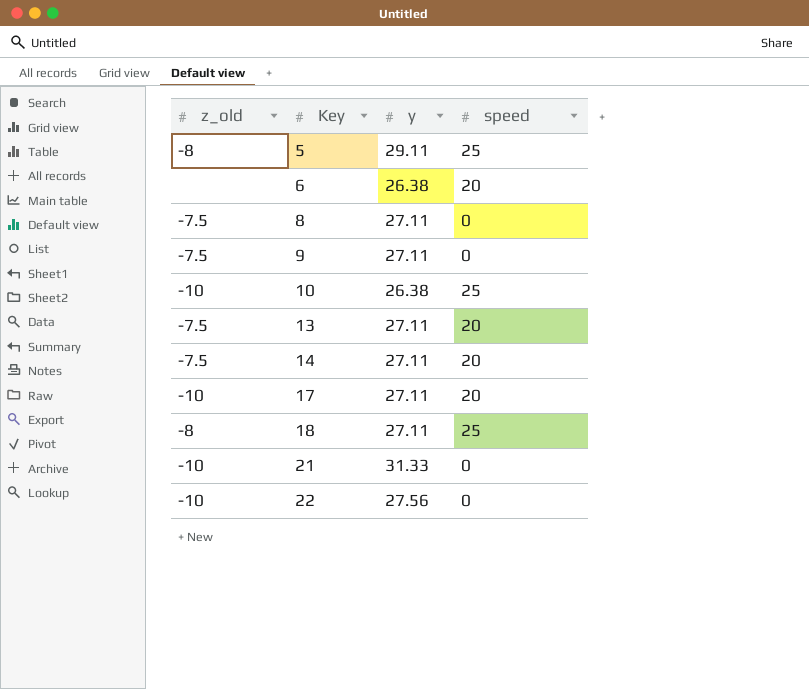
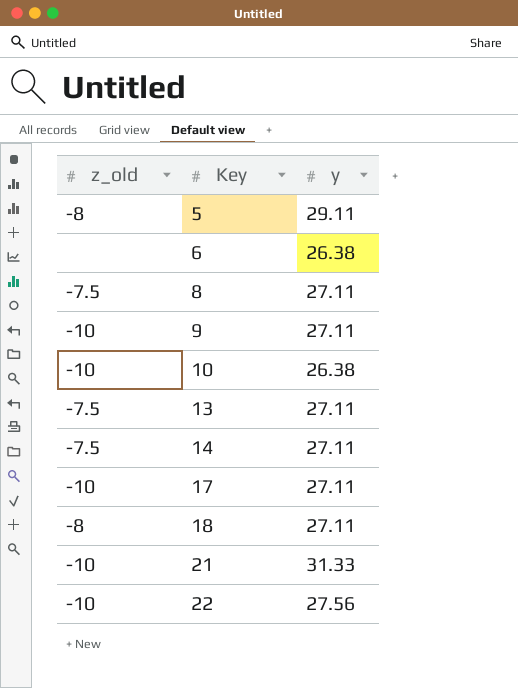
column speed | position: 4 -> none
9 | z_old: -7.5 -> -10

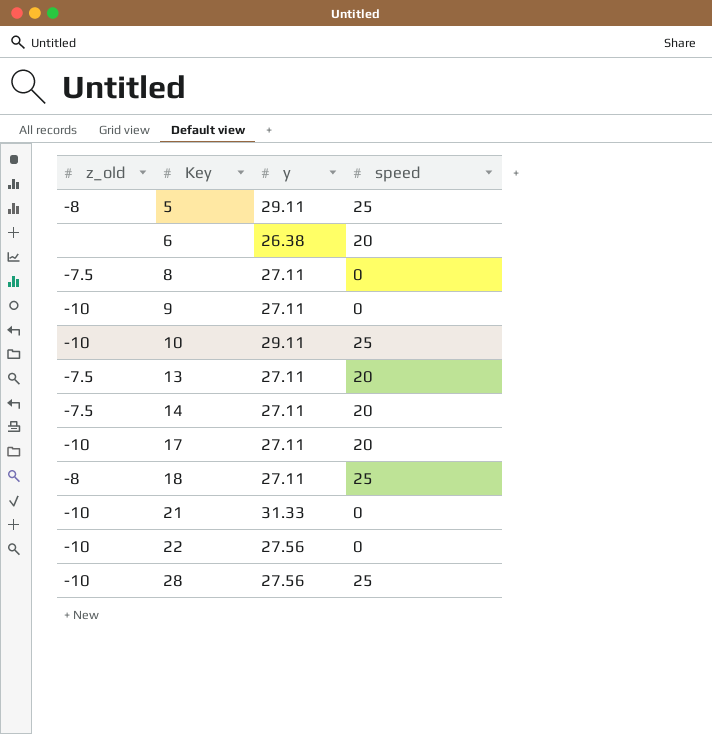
column speed | position: none -> 4
10 | y: 26.38 -> 29.11
row 28: none -> -10 | 27.56 | 25

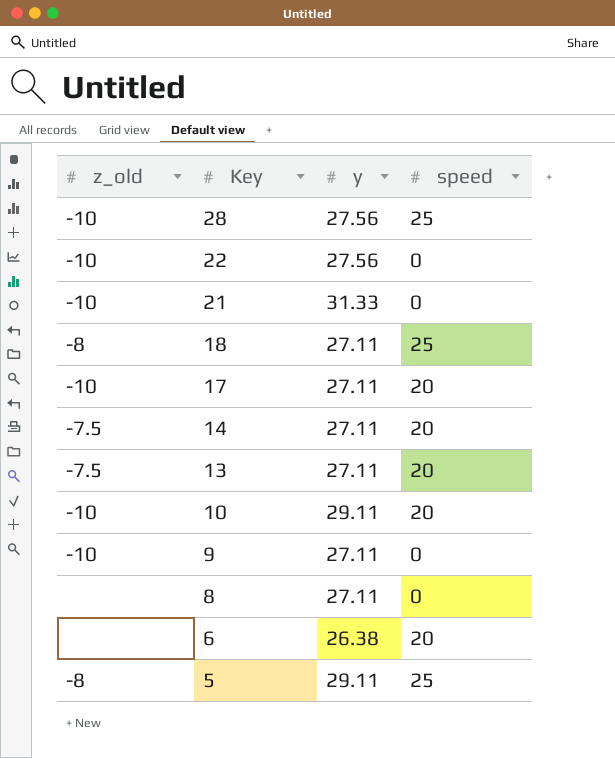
row order: Key ascending -> Key descending
10 | speed: 25 -> 20
8 | z_old: -7.5 -> none

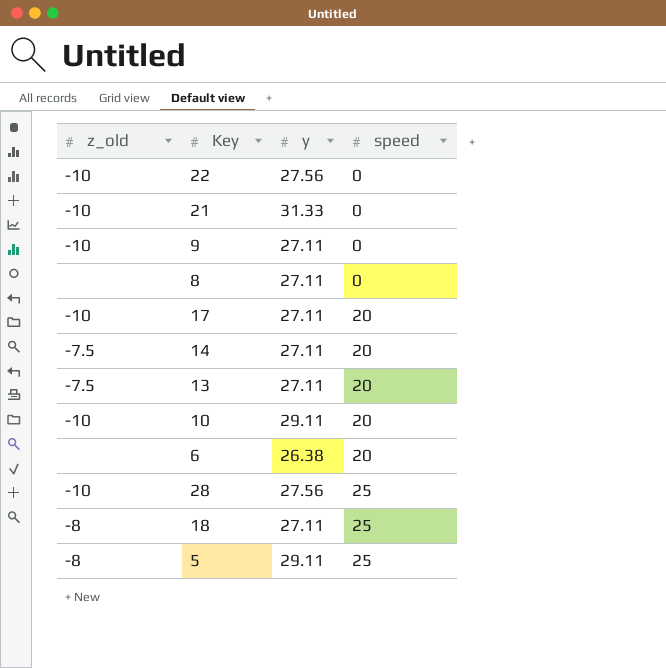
row order: Key descending -> speed ascending

